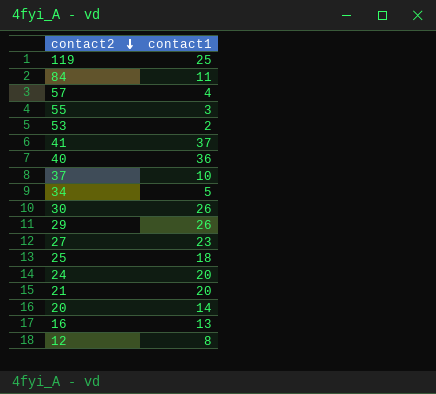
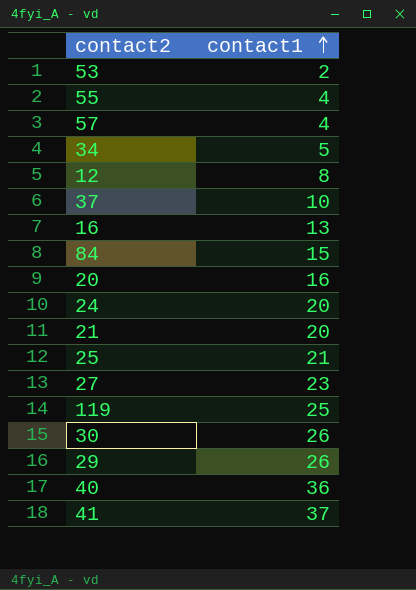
row order: contact2 descending -> contact1 ascending
55 | contact1: 3 -> 4
84 | contact1: 11 -> 15
20 | contact1: 14 -> 16
25 | contact1: 18 -> 21

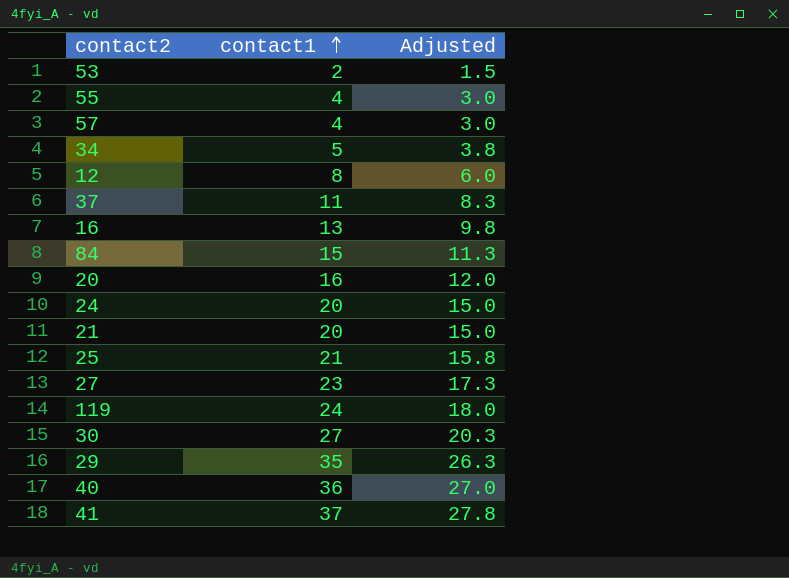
column Adjusted | formula: none -> [contact1] * 0.75
37 | contact1: 10 -> 11
119 | contact1: 25 -> 24
30 | contact1: 26 -> 27
29 | contact1: 26 -> 35

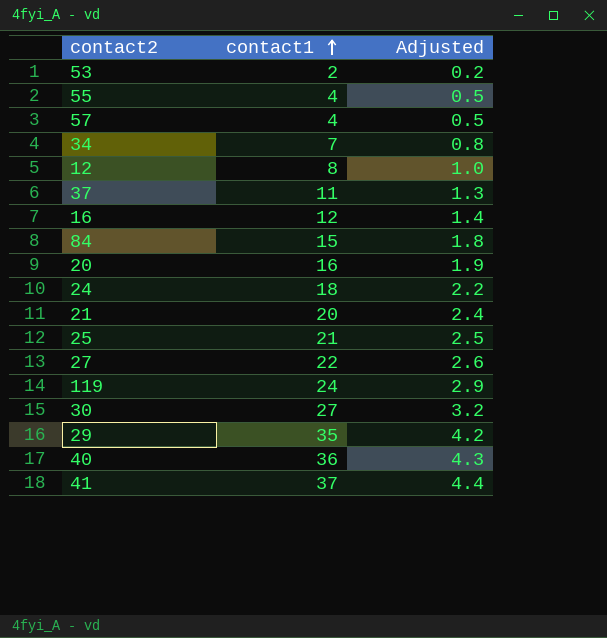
column Adjusted | formula: [contact1] * 0.75 -> [contact1] * 0.12
34 | contact1: 5 -> 7
16 | contact1: 13 -> 12
24 | contact1: 20 -> 18
27 | contact1: 23 -> 22

